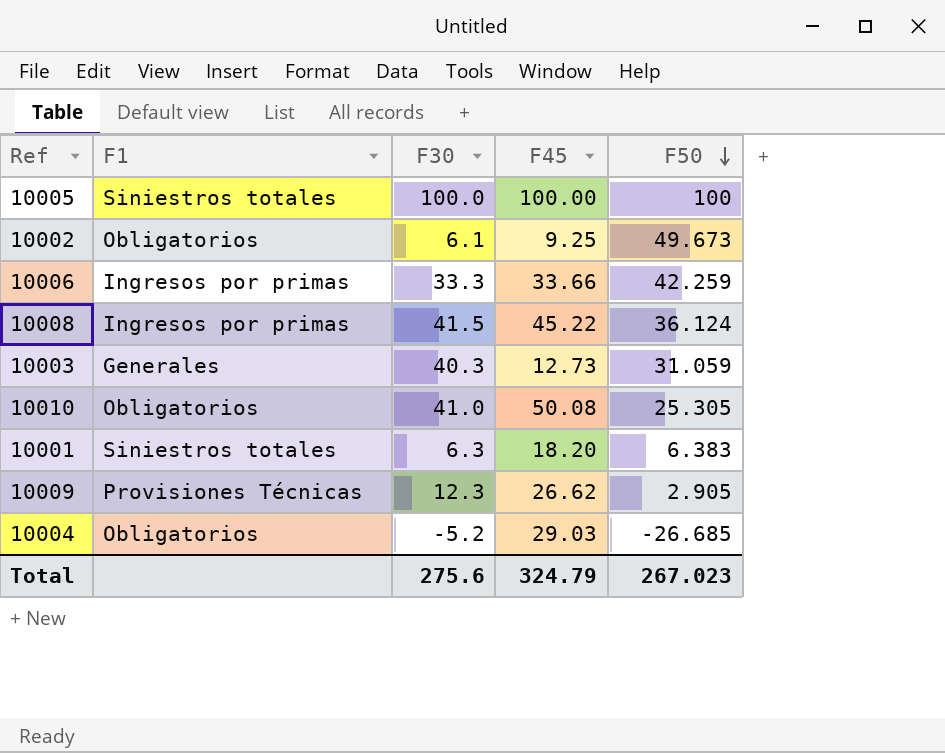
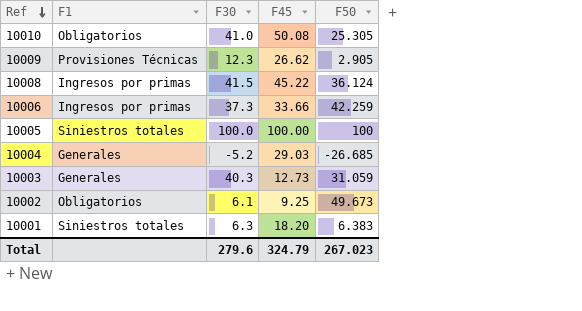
row order: F50 descending -> Ref descending
10006 | F30: 33.3 -> 37.3
10004 | F1: Obligatorios -> Generales
Total | F30: 275.6 -> 279.6

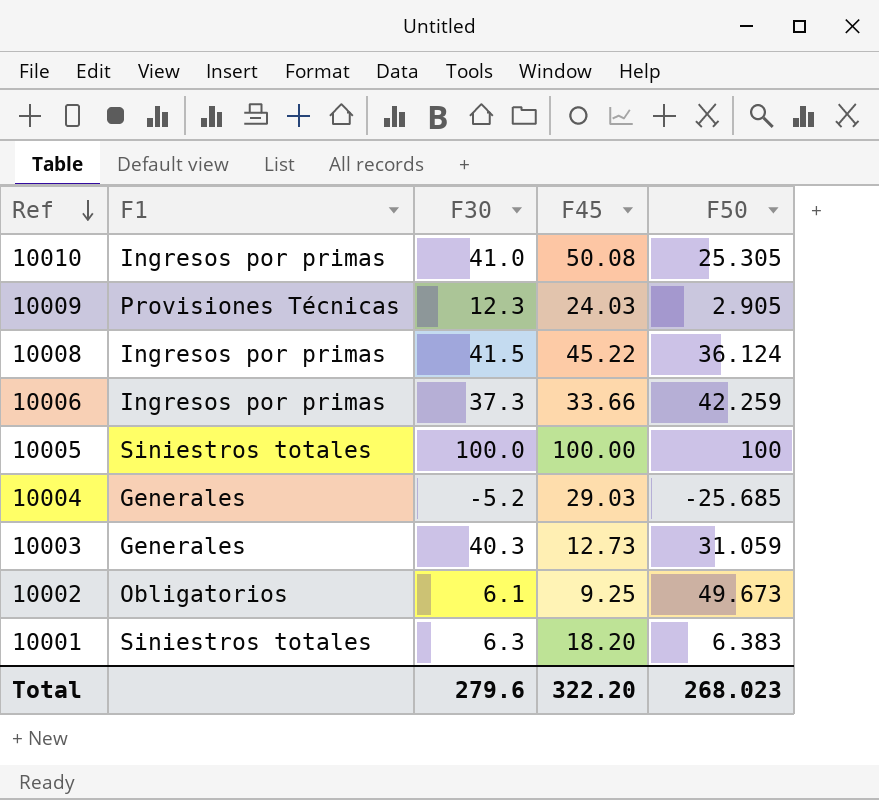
10010 | F1: Obligatorios -> Ingresos por primas
10009 | F45: 26.62 -> 24.03
10004 | F50: -26.685 -> -25.685
Total | F45: 324.79 -> 322.20
Total | F50: 267.023 -> 268.023

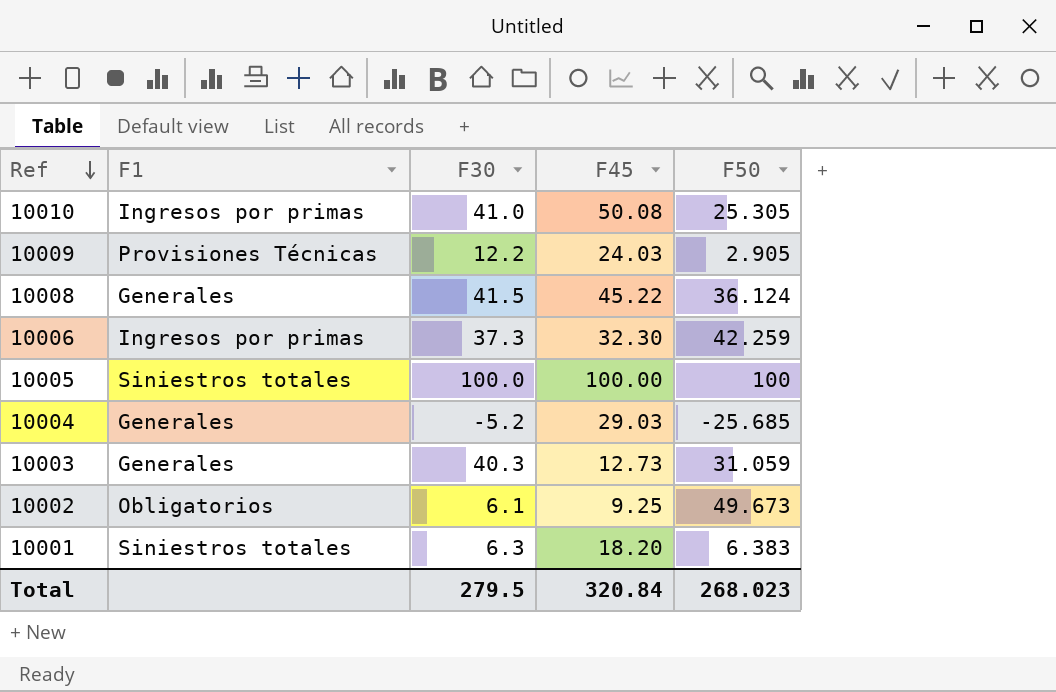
10009 | F30: 12.3 -> 12.2
10008 | F1: Ingresos por primas -> Generales
10006 | F45: 33.66 -> 32.30
Total | F30: 279.6 -> 279.5
Total | F45: 322.20 -> 320.84

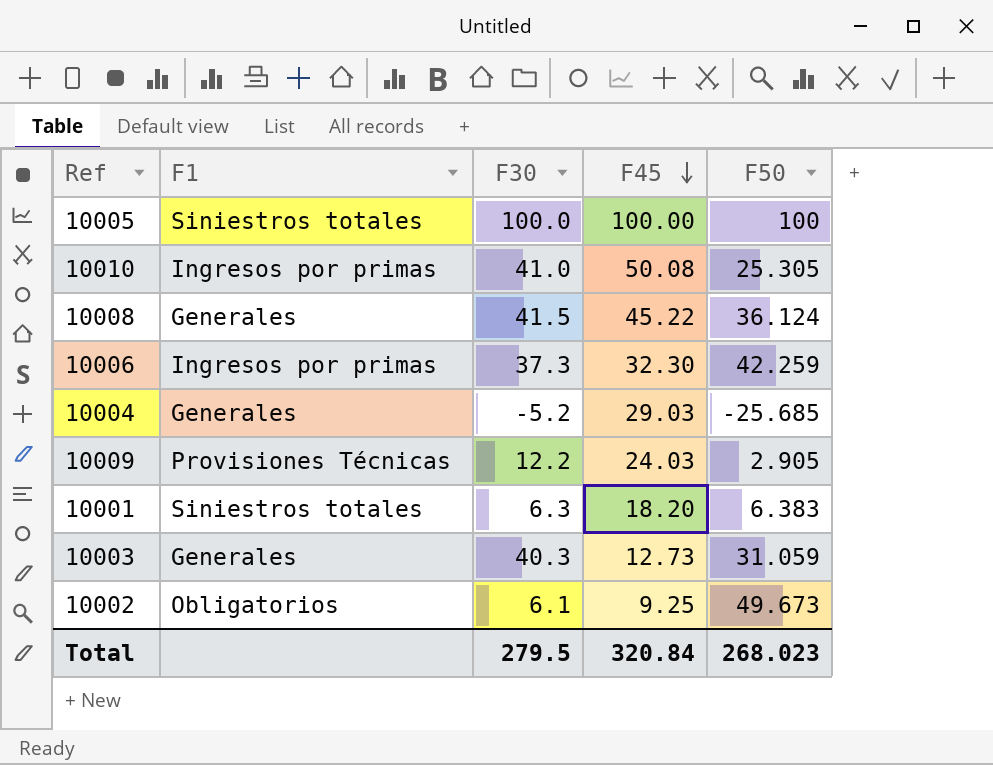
row order: Ref descending -> F45 descending

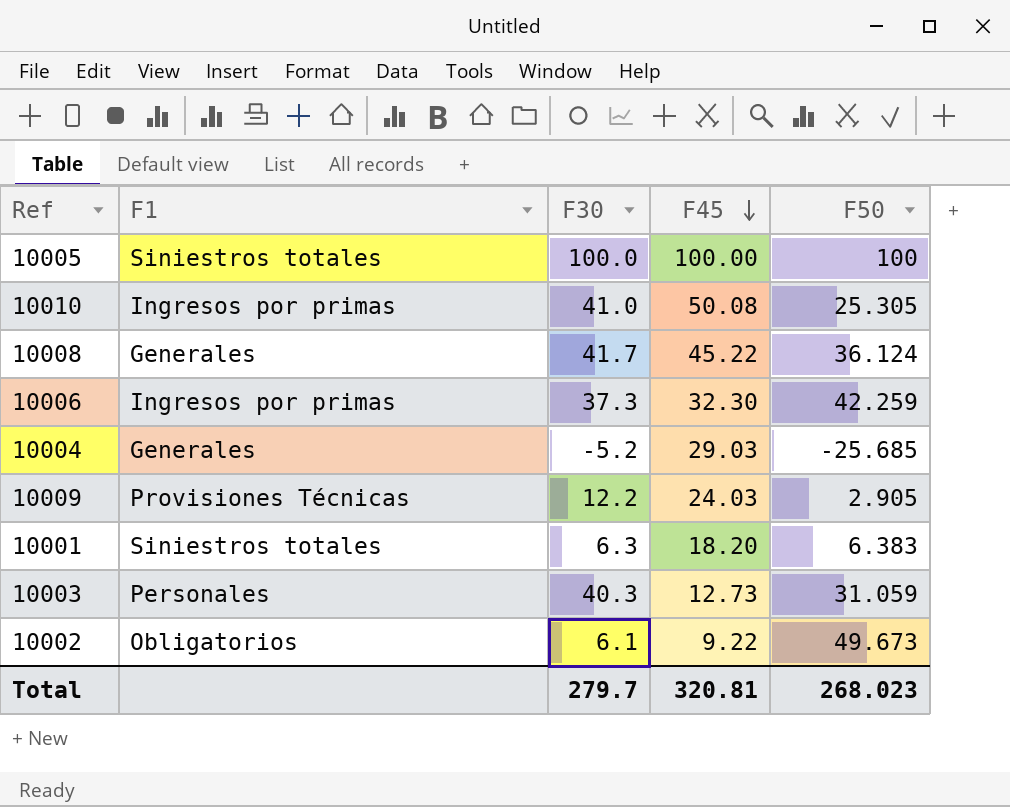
10008 | F30: 41.5 -> 41.7
10003 | F1: Generales -> Personales
10002 | F45: 9.25 -> 9.22
Total | F30: 279.5 -> 279.7
Total | F45: 320.84 -> 320.81

